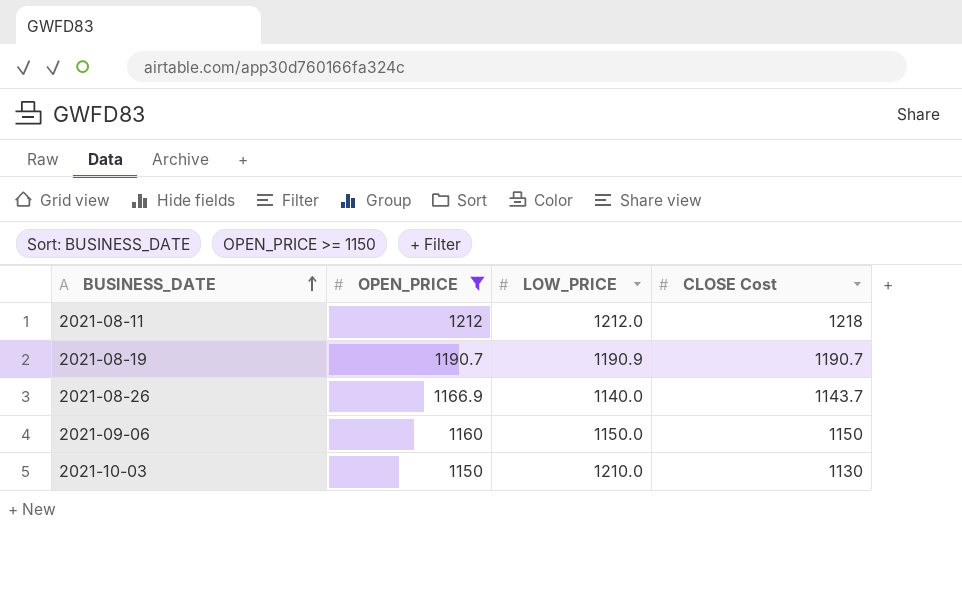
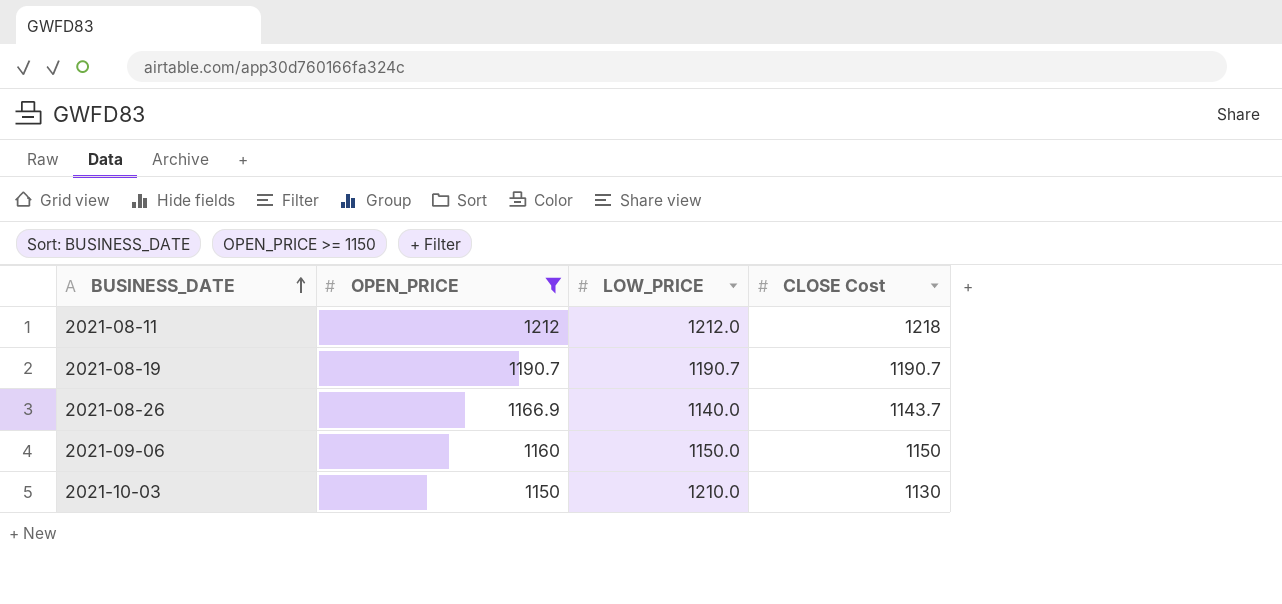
2021-08-19 | LOW_PRICE: 1190.9 -> 1190.7

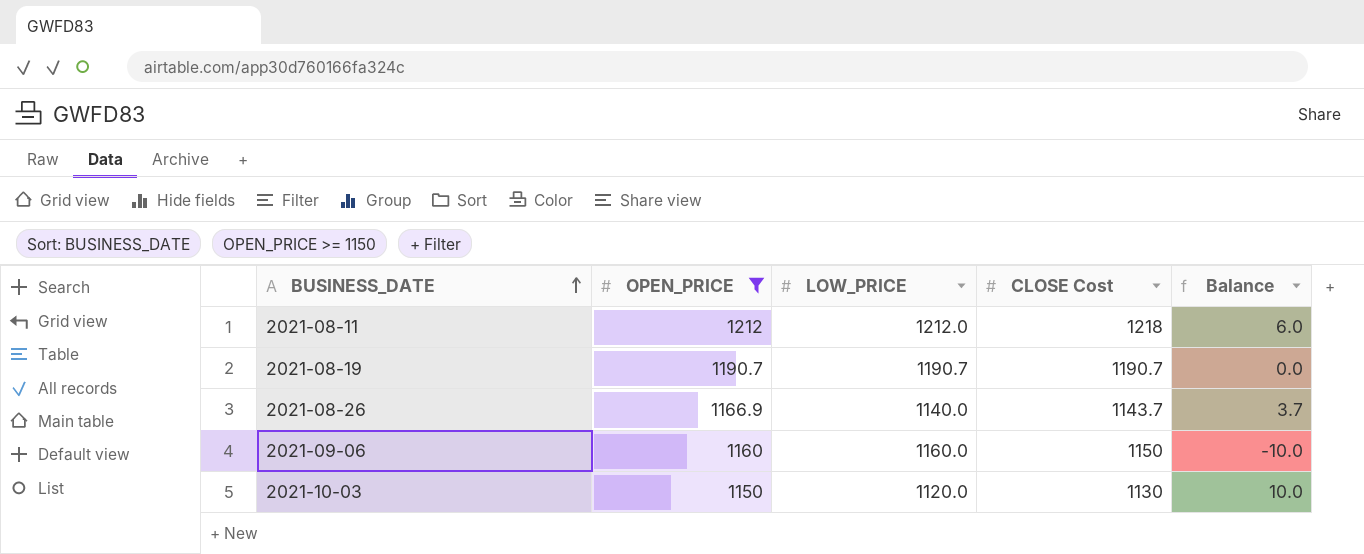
column Balance | formula: none -> [CLOSE Cost] - [LOW_PRICE]
2021-09-06 | LOW_PRICE: 1150.0 -> 1160.0
2021-10-03 | LOW_PRICE: 1210.0 -> 1120.0

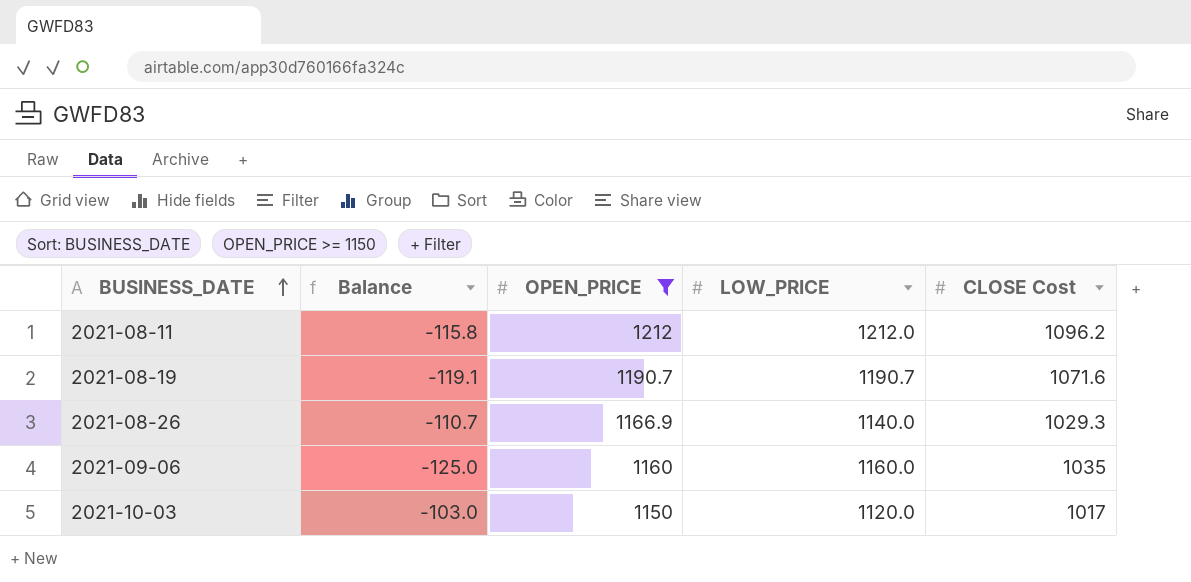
column Balance | position: 5 -> 2
2021-08-11 | Balance: 6.0 -> -115.8
2021-08-11 | CLOSE Cost: 1218 -> 1096.2
2021-08-19 | Balance: 0.0 -> -119.1
2021-08-19 | CLOSE Cost: 1190.7 -> 1071.6
2021-08-26 | Balance: 3.7 -> -110.7
2021-08-26 | CLOSE Cost: 1143.7 -> 1029.3
2021-09-06 | Balance: -10.0 -> -125.0
2021-09-06 | CLOSE Cost: 1150 -> 1035
2021-10-03 | Balance: 10.0 -> -103.0
2021-10-03 | CLOSE Cost: 1130 -> 1017

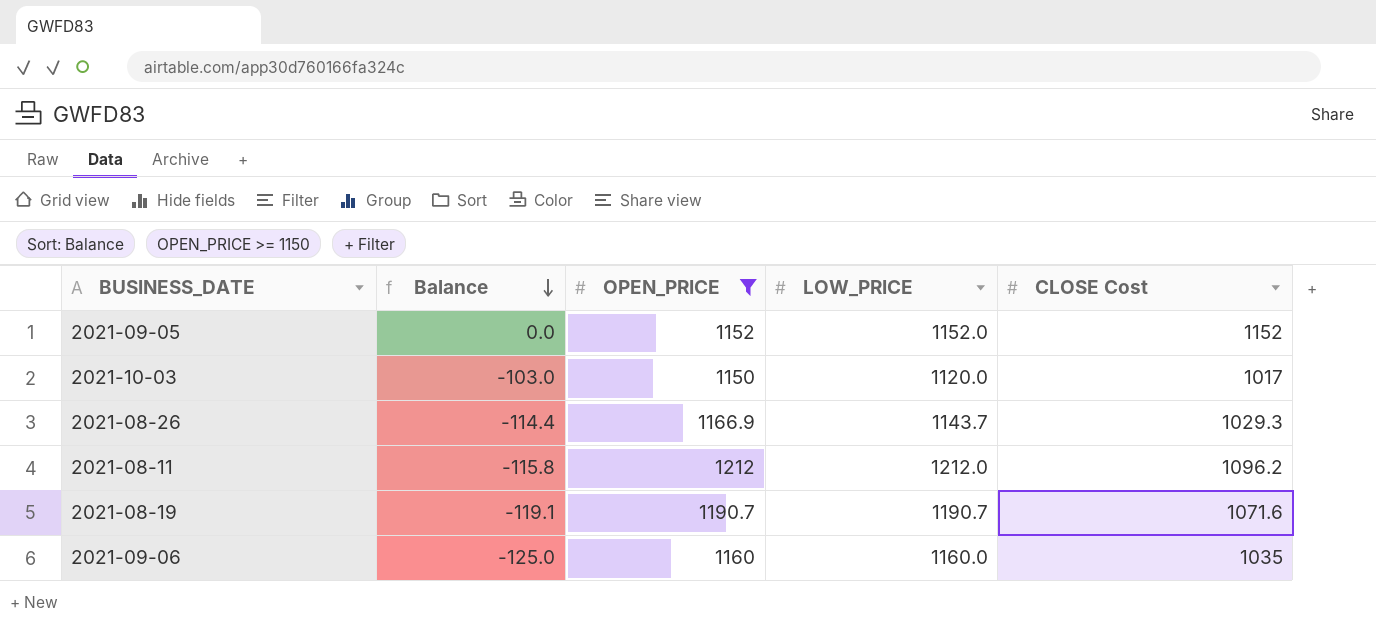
row order: BUSINESS_DATE ascending -> Balance descending
row 2021-09-05: none -> 0.0 | 1152 | 1152.0 | 1152
2021-08-26 | Balance: -110.7 -> -114.4
2021-08-26 | LOW_PRICE: 1140.0 -> 1143.7

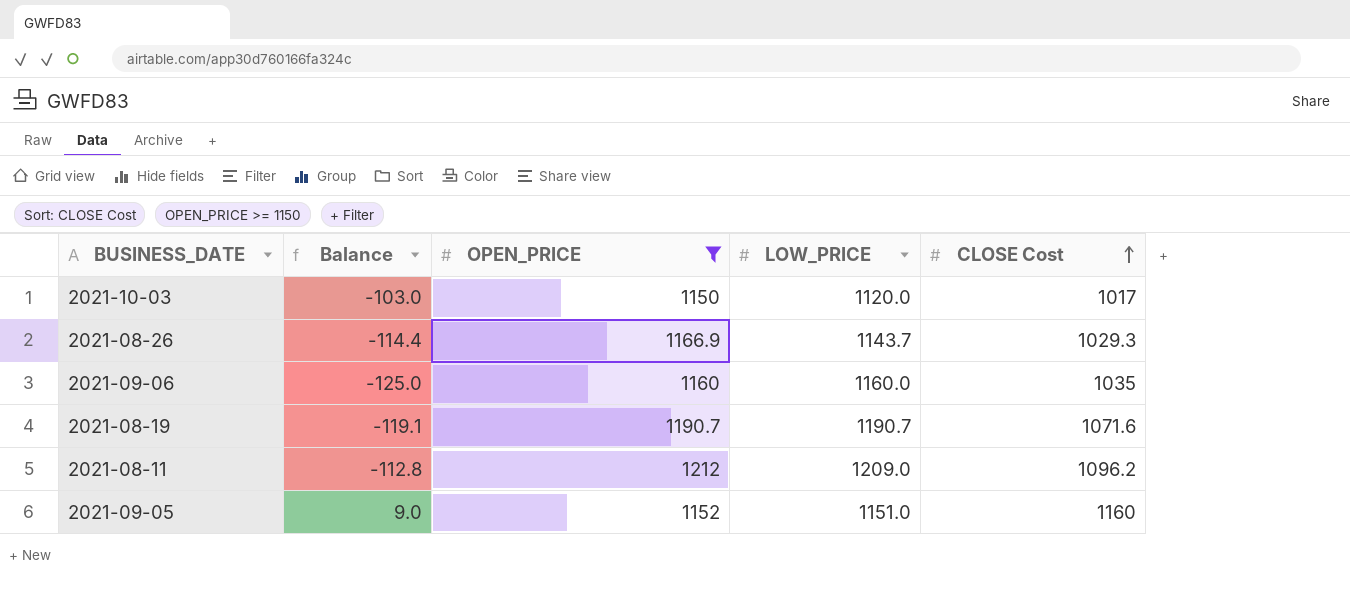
row order: Balance descending -> CLOSE Cost ascending
2021-08-11 | Balance: -115.8 -> -112.8
2021-08-11 | LOW_PRICE: 1212.0 -> 1209.0
2021-09-05 | Balance: 0.0 -> 9.0
2021-09-05 | LOW_PRICE: 1152.0 -> 1151.0
2021-09-05 | CLOSE Cost: 1152 -> 1160

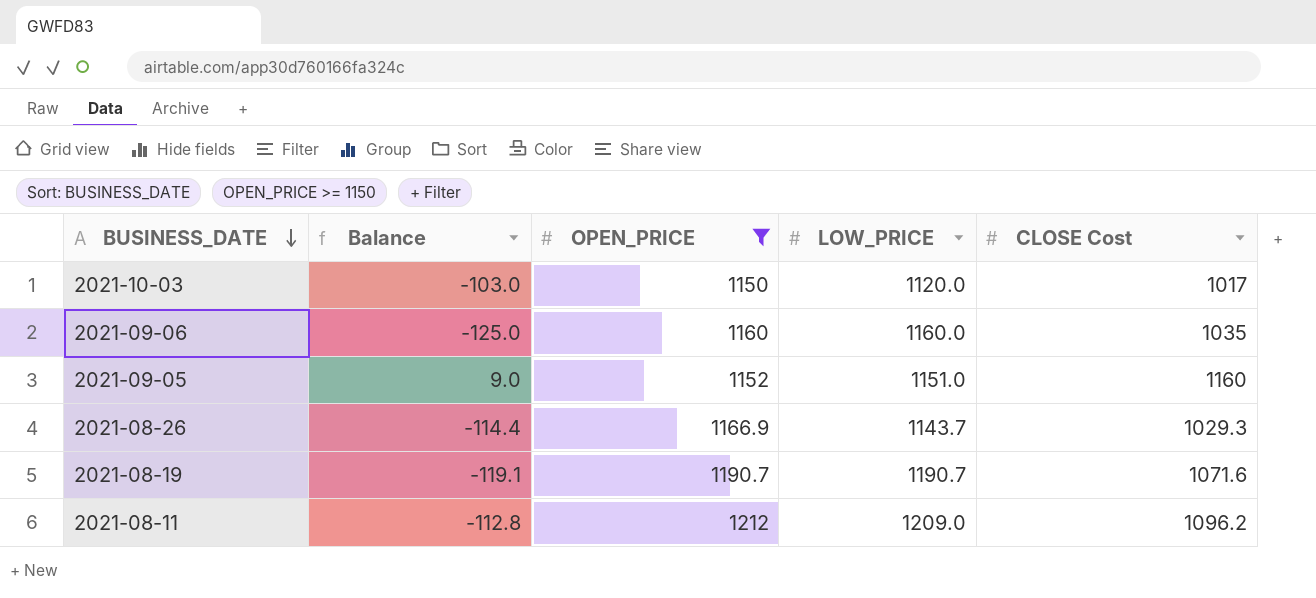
row order: CLOSE Cost ascending -> BUSINESS_DATE descending

